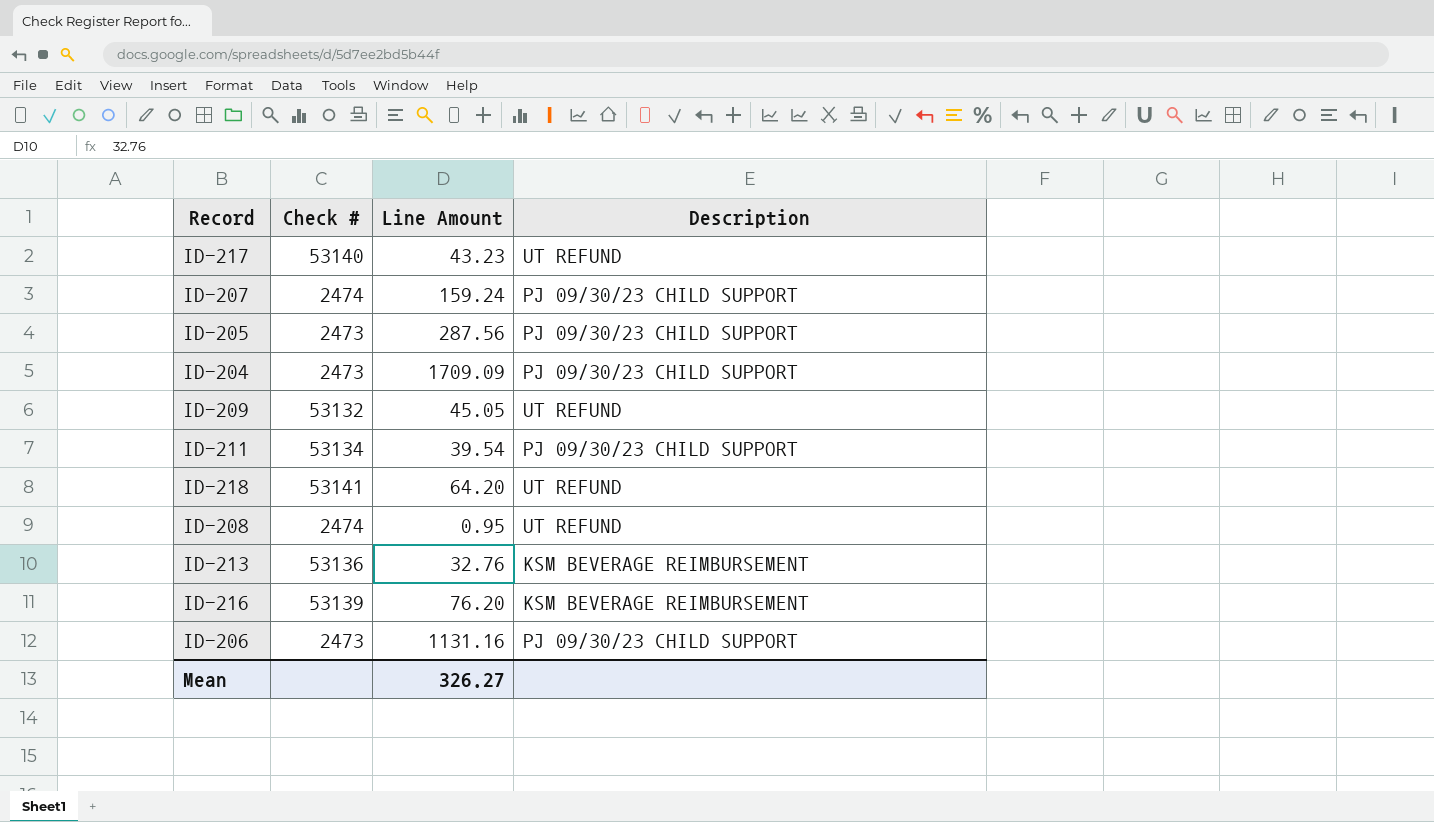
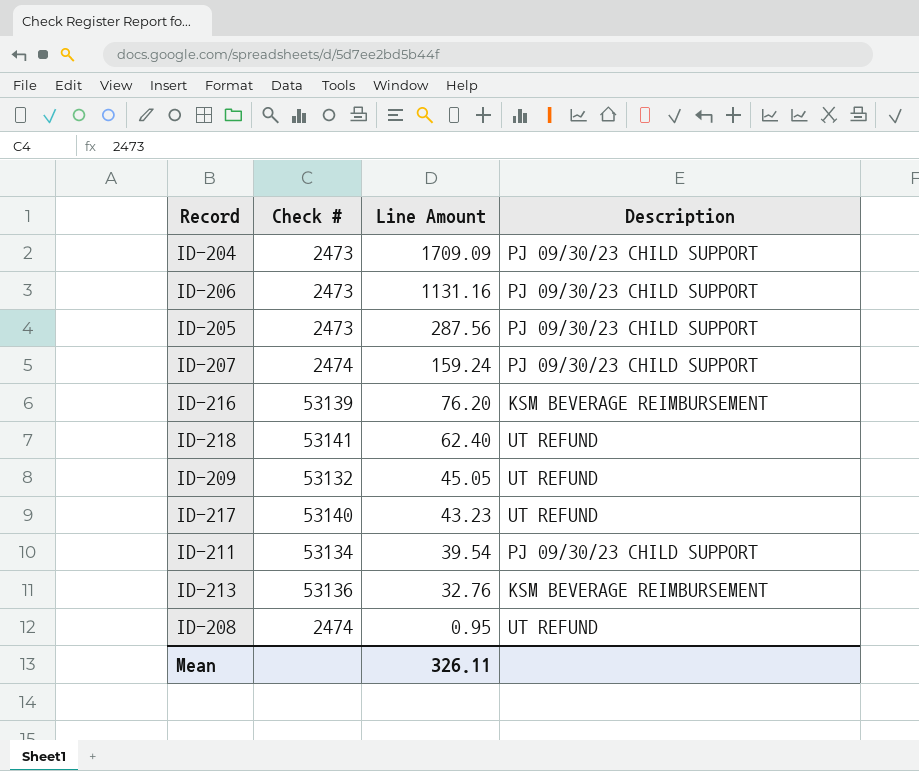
row order: none -> Line Amount descending
ID-218 | Line Amount: 64.20 -> 62.40
Mean | Line Amount: 326.27 -> 326.11

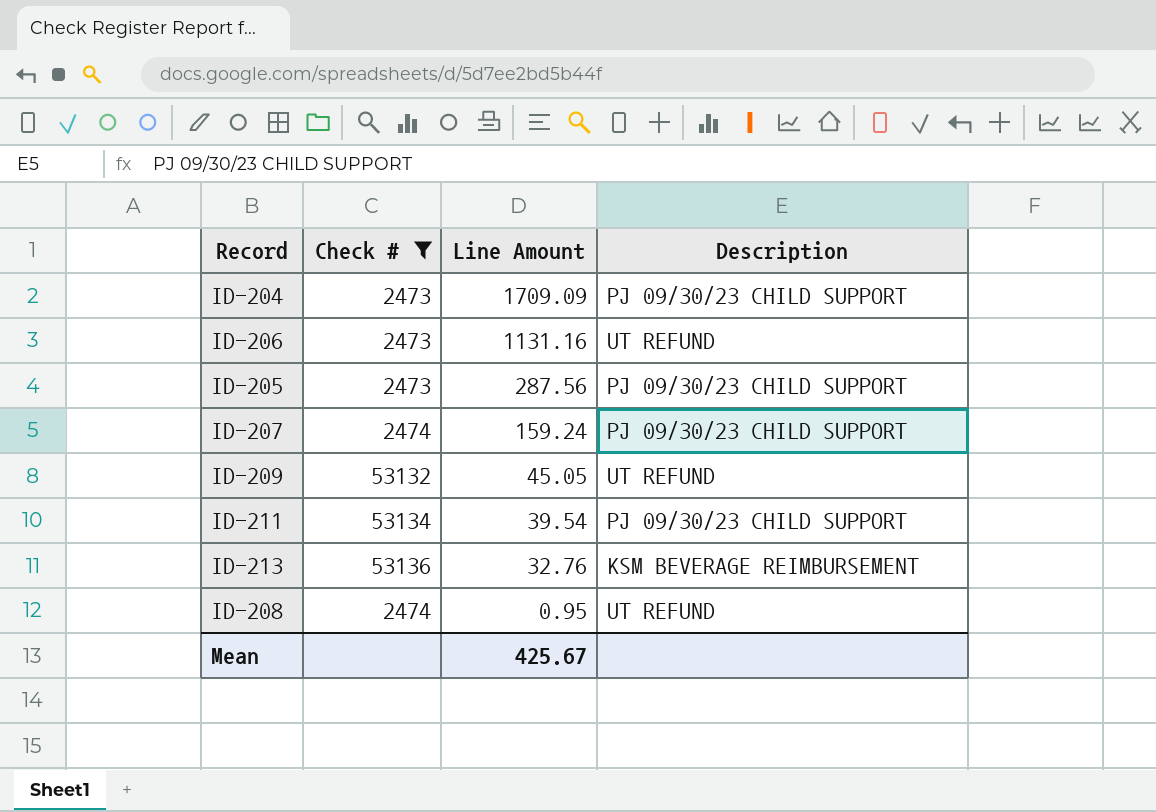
filter: none -> Check # <= 53136
ID-206 | Description: PJ 09/30/23 CHILD SUPPORT -> UT REFUND
Mean | Line Amount: 326.11 -> 425.67

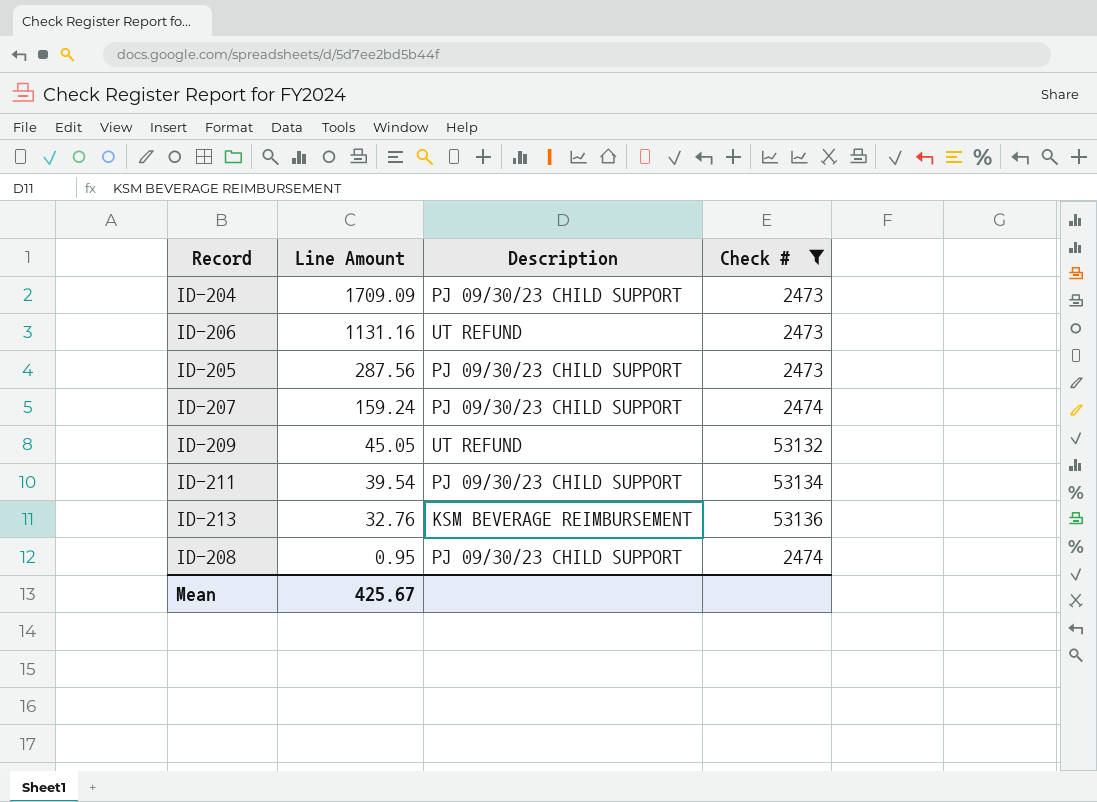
column Check # | position: 2 -> 4
ID-208 | Description: UT REFUND -> PJ 09/30/23 CHILD SUPPORT

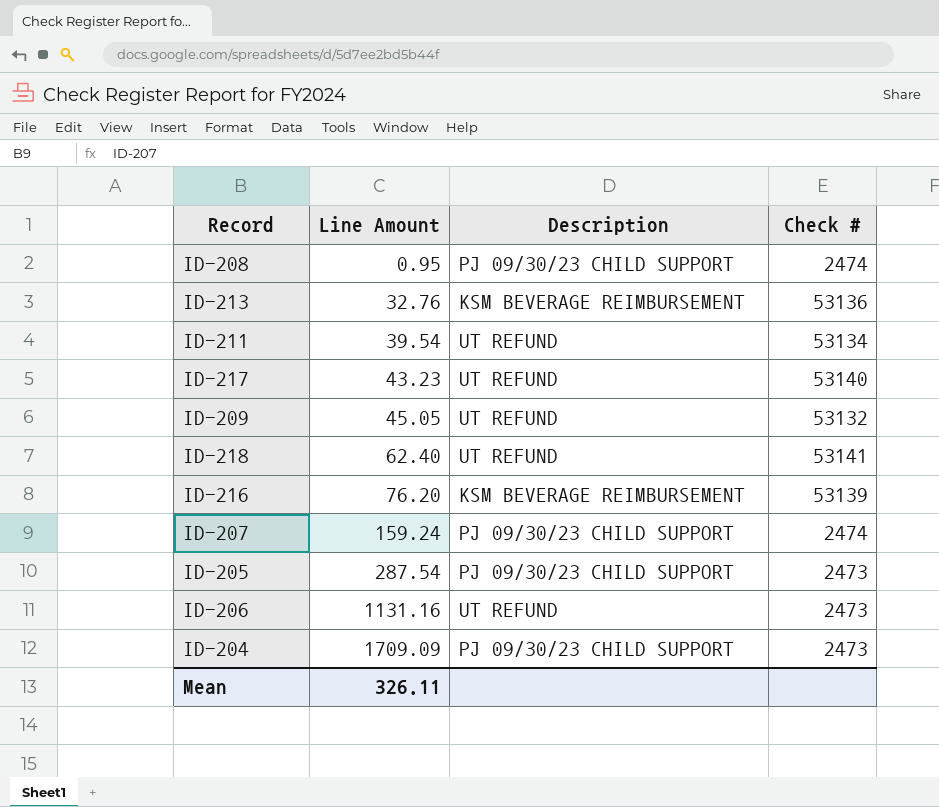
filter: Check # <= 53136 -> none
row order: Line Amount descending -> Line Amount ascending
ID-211 | Description: PJ 09/30/23 CHILD SUPPORT -> UT REFUND
ID-205 | Line Amount: 287.56 -> 287.54
Mean | Line Amount: 425.67 -> 326.11

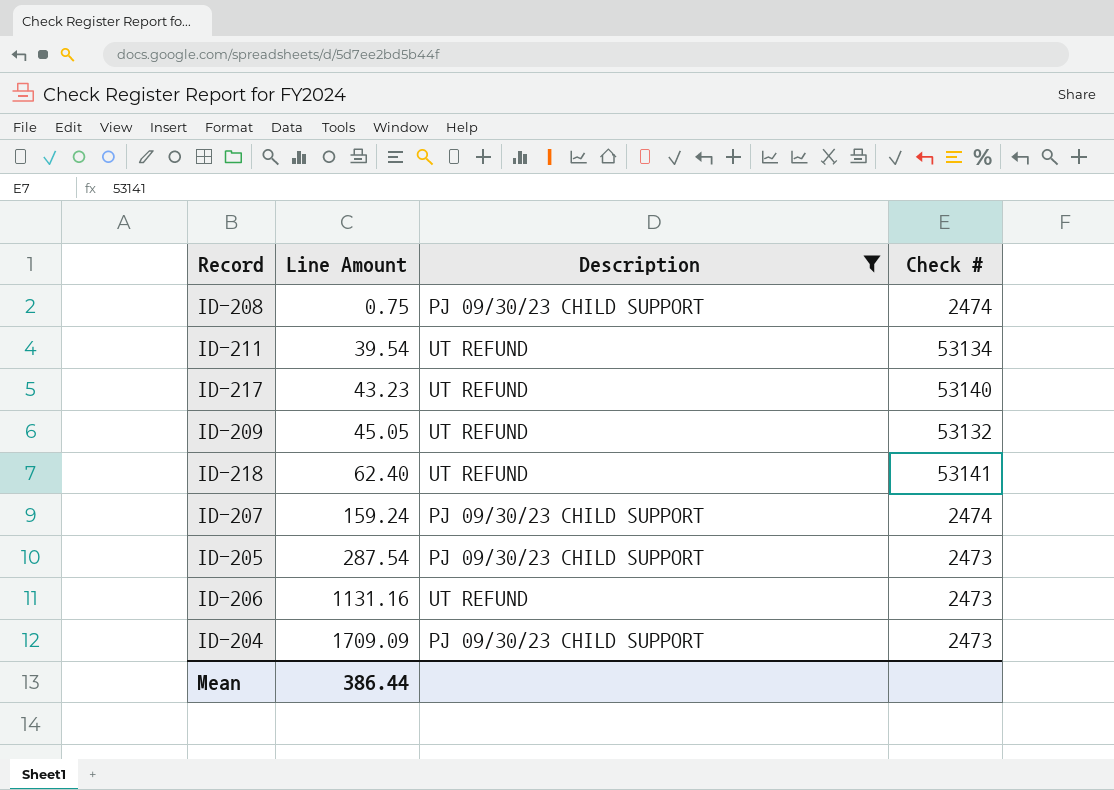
filter: none -> Description != KSM BEVERAGE REIMBURSEMENT
ID-208 | Line Amount: 0.95 -> 0.75
Mean | Line Amount: 326.11 -> 386.44

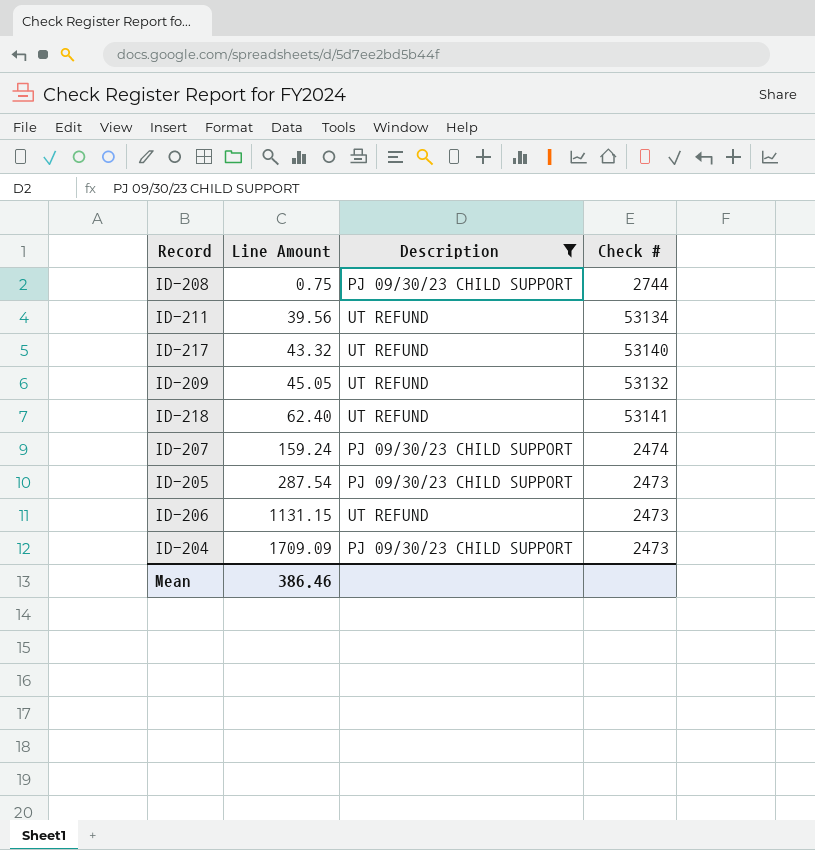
ID-208 | Check #: 2474 -> 2744
ID-211 | Line Amount: 39.54 -> 39.56
ID-217 | Line Amount: 43.23 -> 43.32
ID-206 | Line Amount: 1131.16 -> 1131.15
Mean | Line Amount: 386.44 -> 386.46

